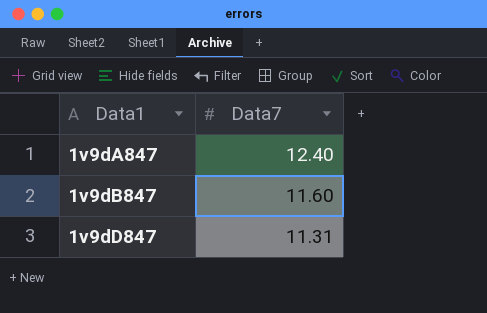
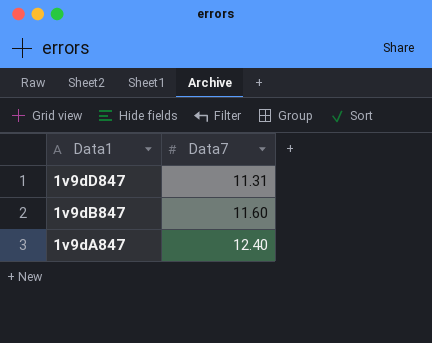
row order: Data1 ascending -> Data1 descending

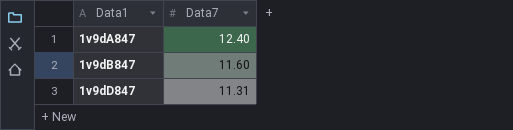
row order: Data1 descending -> Data1 ascending

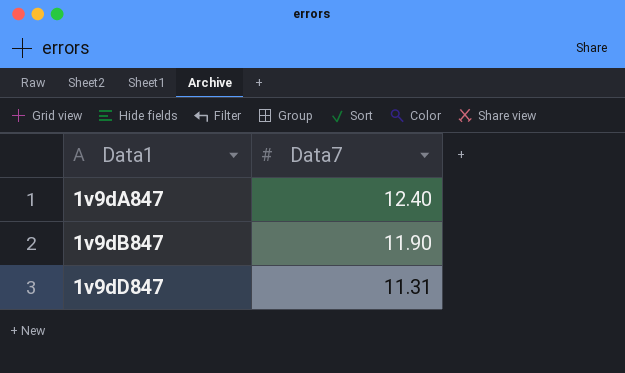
1v9dB847 | Data7: 11.60 -> 11.90

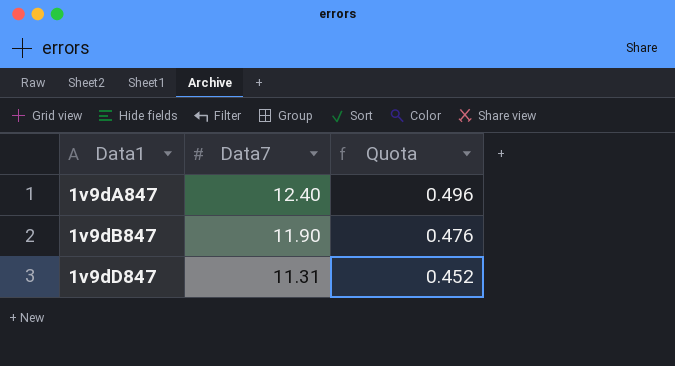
column Quota | formula: none -> [Data7] * 0.04

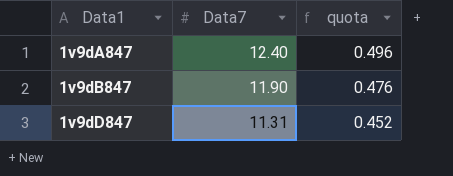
column name: Quota -> quota

